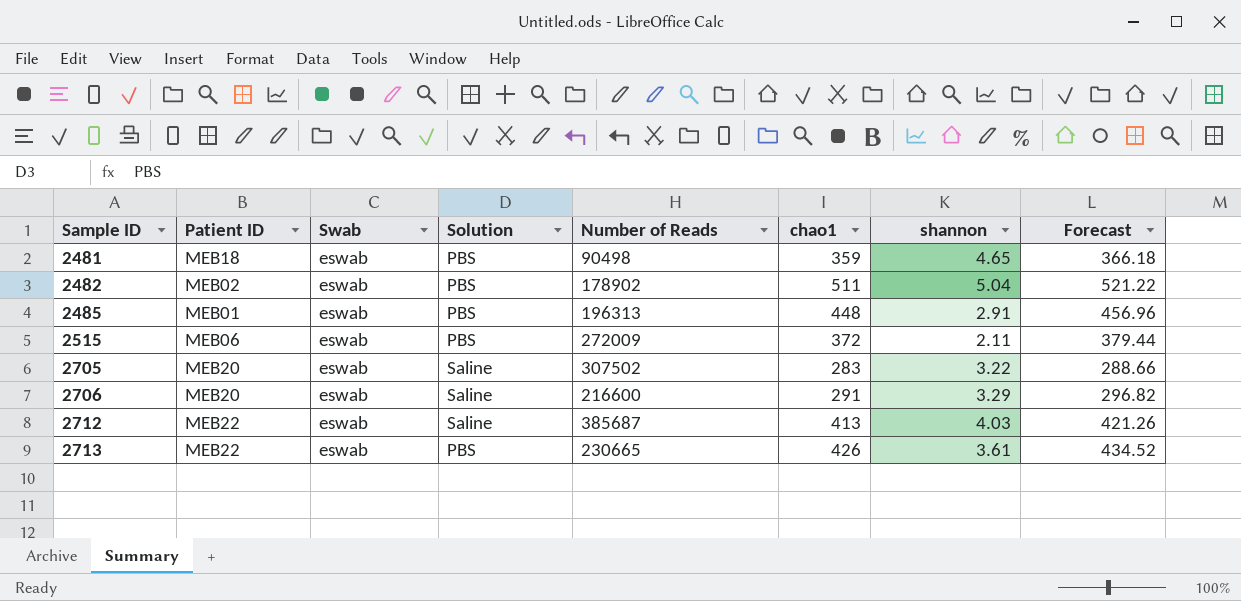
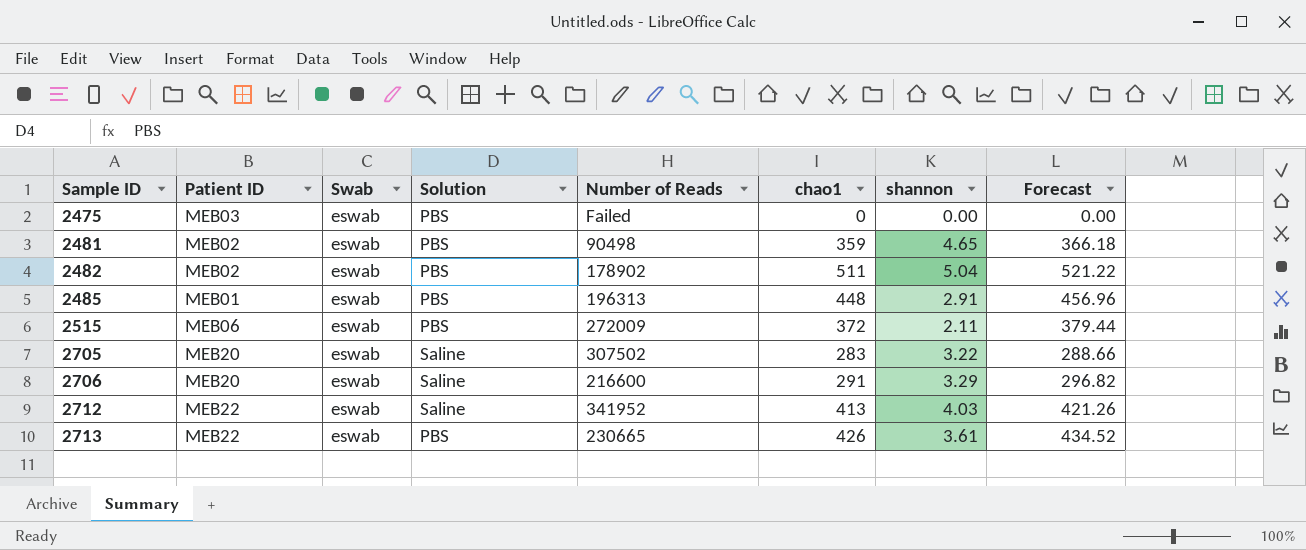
row 2475: none -> MEB03 | eswab | PBS | Failed | 0 | 0.00 | 0.00
2481 | Patient ID: MEB18 -> MEB02
2712 | Number of Reads: 385687 -> 341952

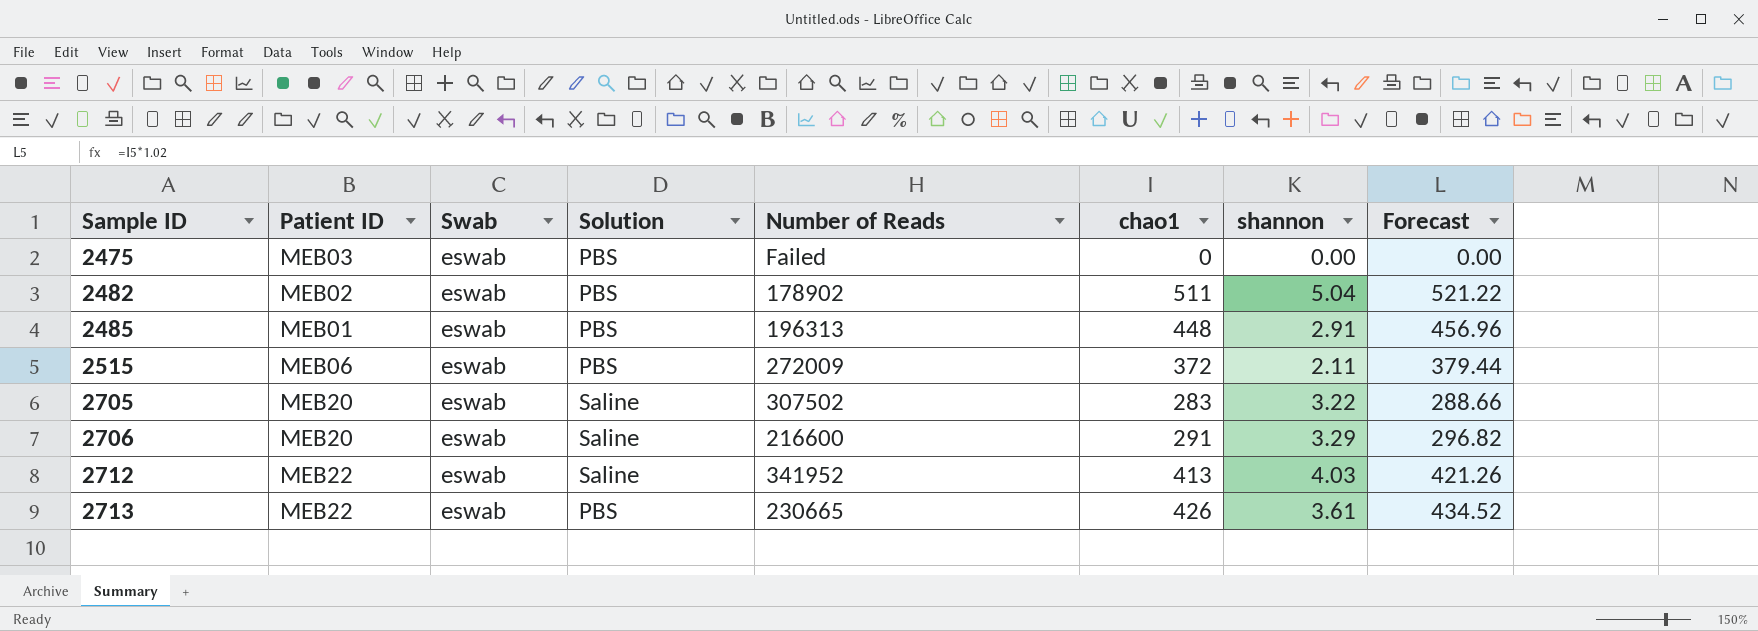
row 2481: MEB02 | eswab | PBS | 90498 | 359 | 4.65 | 366.18 -> none

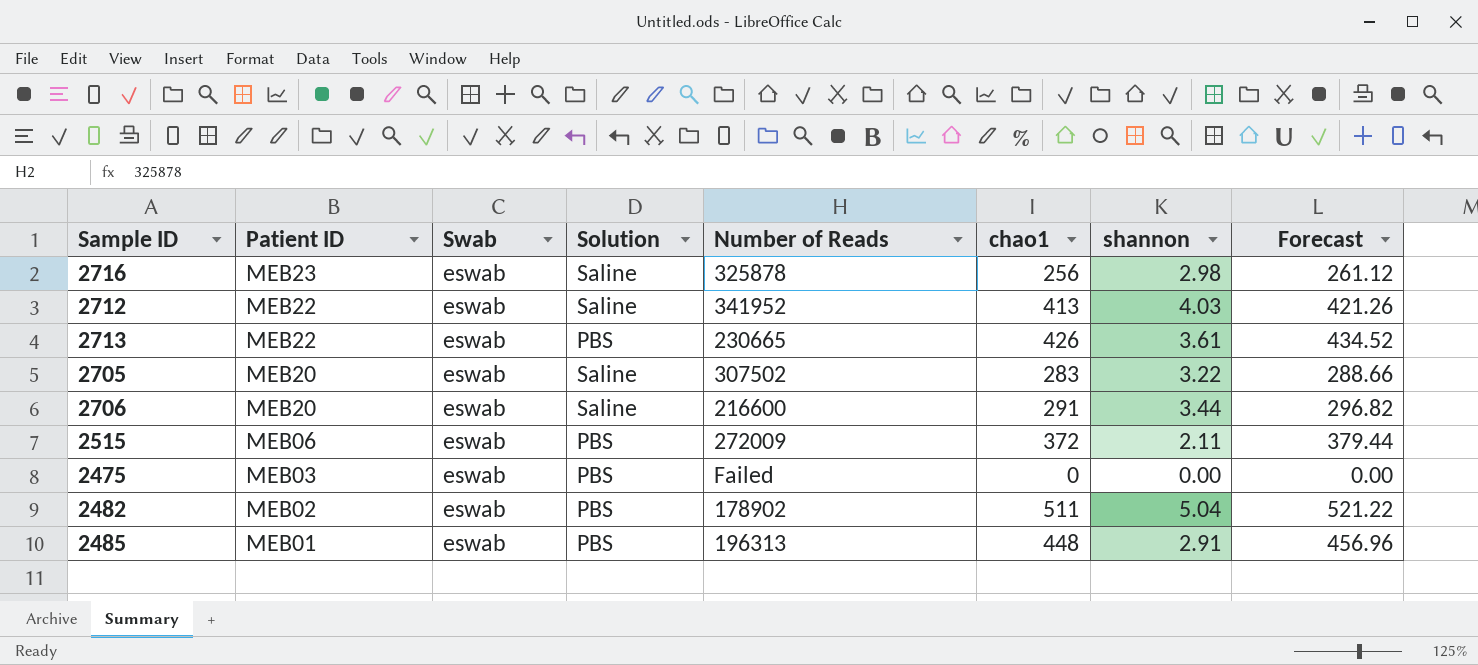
row order: Sample ID ascending -> Patient ID descending
row 2716: none -> MEB23 | eswab | Saline | 325878 | 256 | 2.98 | 261.12
2706 | shannon: 3.29 -> 3.44

